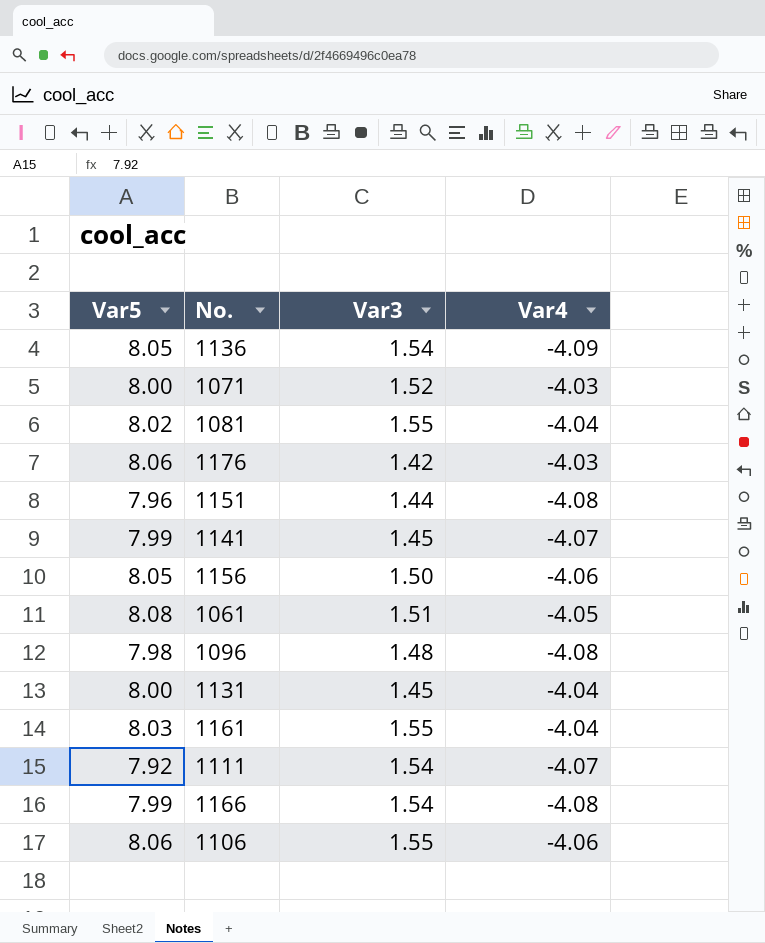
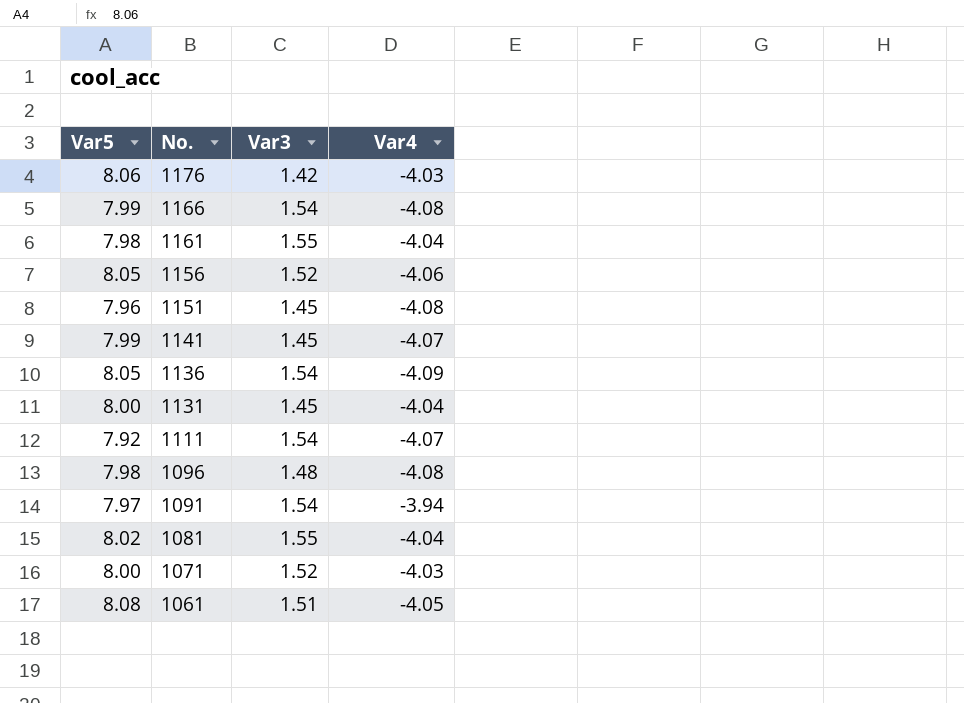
row order: none -> No. descending
row 1106: 8.06 | 1.55 | -4.06 -> none
1161 | Var5: 8.03 -> 7.98
1156 | Var3: 1.50 -> 1.52
1151 | Var3: 1.44 -> 1.45
row 1091: none -> 7.97 | 1.54 | -3.94

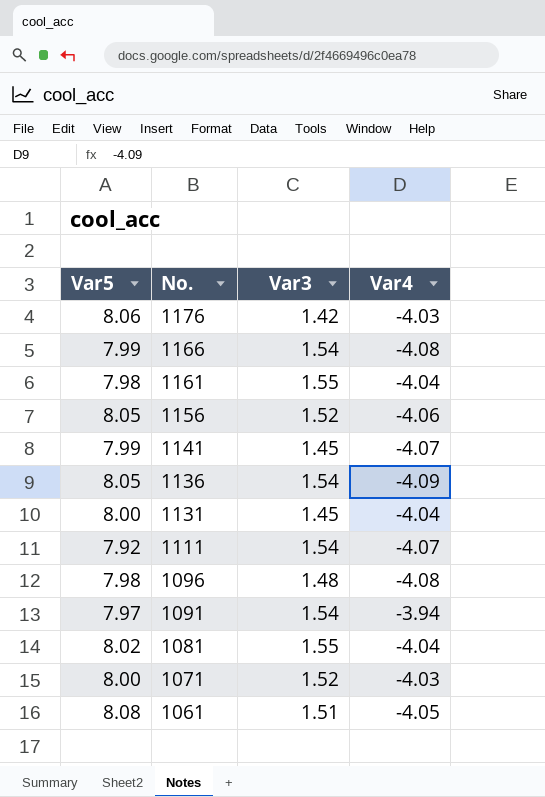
row 1151: 7.96 | 1.45 | -4.08 -> none

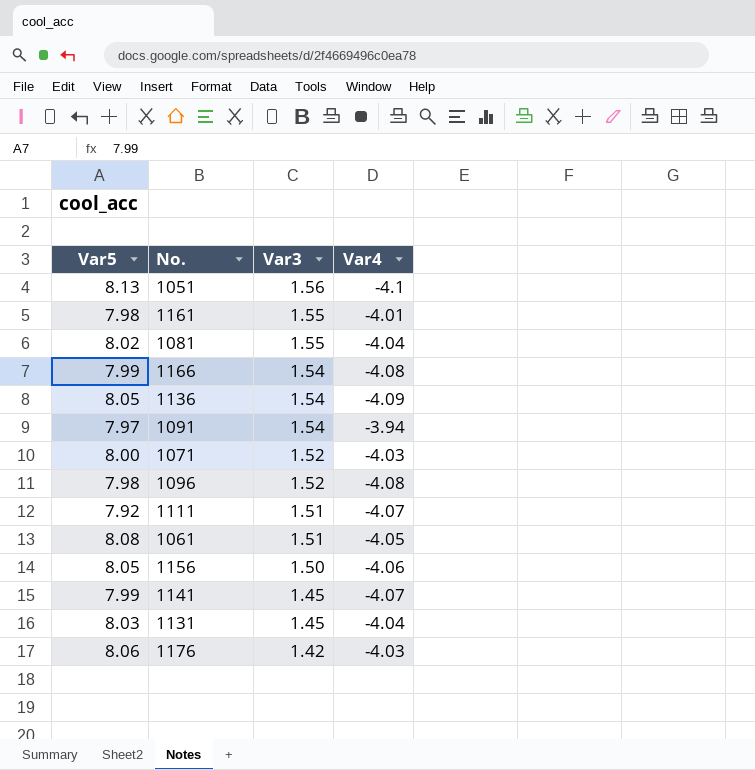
row order: No. descending -> Var3 descending
row 1051: none -> 8.13 | 1.56 | -4.1
1161 | Var4: -4.04 -> -4.01
1096 | Var3: 1.48 -> 1.52
1111 | Var3: 1.54 -> 1.51
1156 | Var3: 1.52 -> 1.50
1131 | Var5: 8.00 -> 8.03

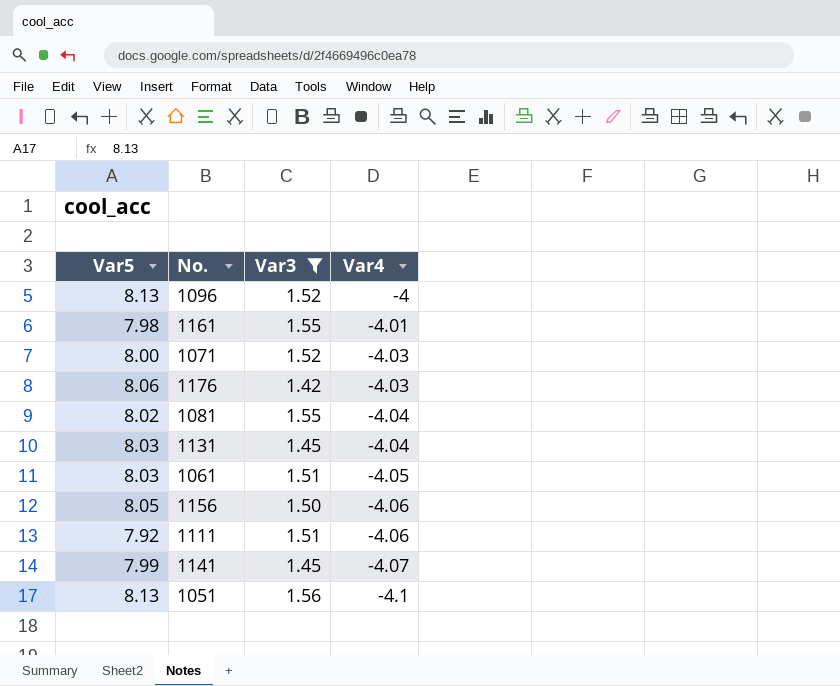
filter: none -> Var3 != 1.54
row order: Var3 descending -> Var4 descending
1096 | Var5: 7.98 -> 8.13
1096 | Var4: -4.08 -> -4
1061 | Var5: 8.08 -> 8.03
1111 | Var4: -4.07 -> -4.06

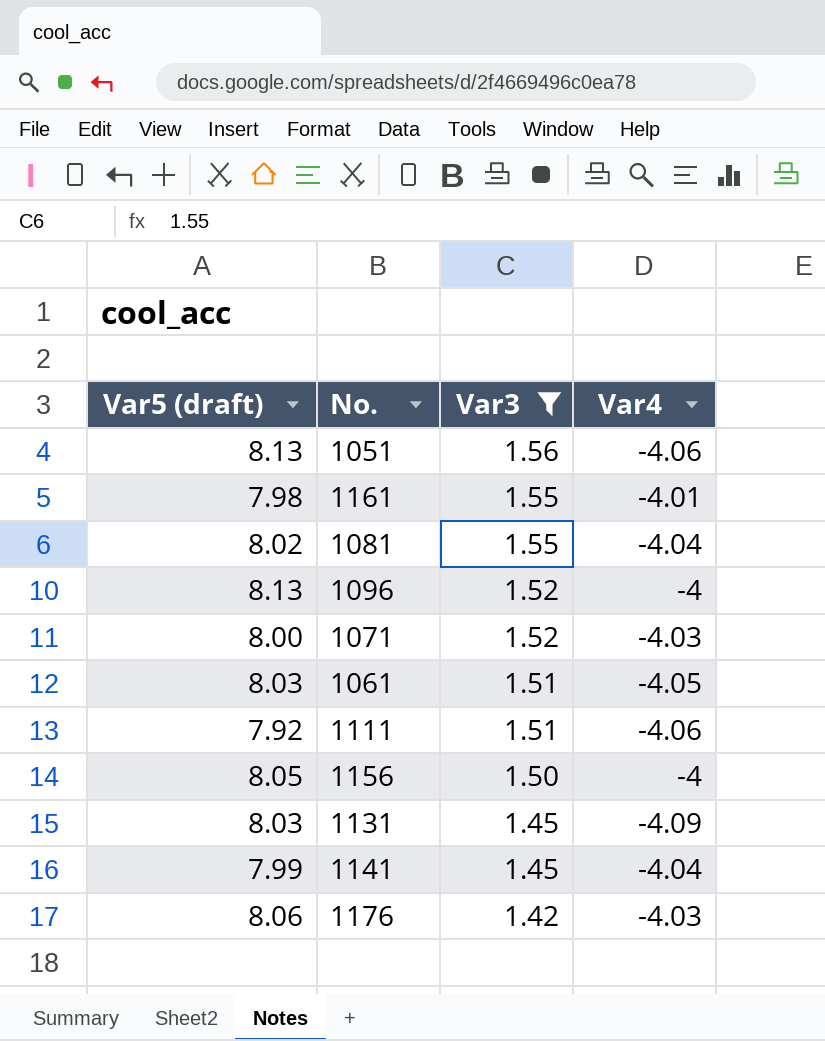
row order: Var4 descending -> Var3 descending
column name: Var5 -> Var5 (draft)
1051 | Var4: -4.1 -> -4.06
1156 | Var4: -4.06 -> -4
1131 | Var4: -4.04 -> -4.09
1141 | Var4: -4.07 -> -4.04

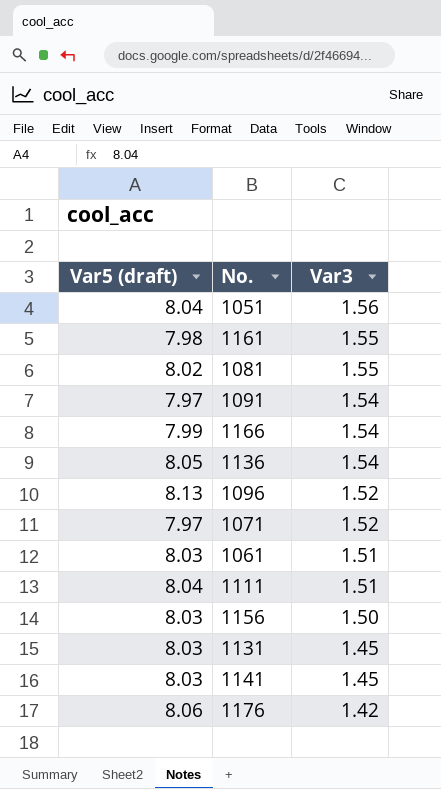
filter: Var3 != 1.54 -> none
column Var4 | position: 4 -> none
1051 | Var5 (draft): 8.13 -> 8.04
1071 | Var5 (draft): 8.00 -> 7.97
1111 | Var5 (draft): 7.92 -> 8.04
1156 | Var5 (draft): 8.05 -> 8.03
1141 | Var5 (draft): 7.99 -> 8.03

